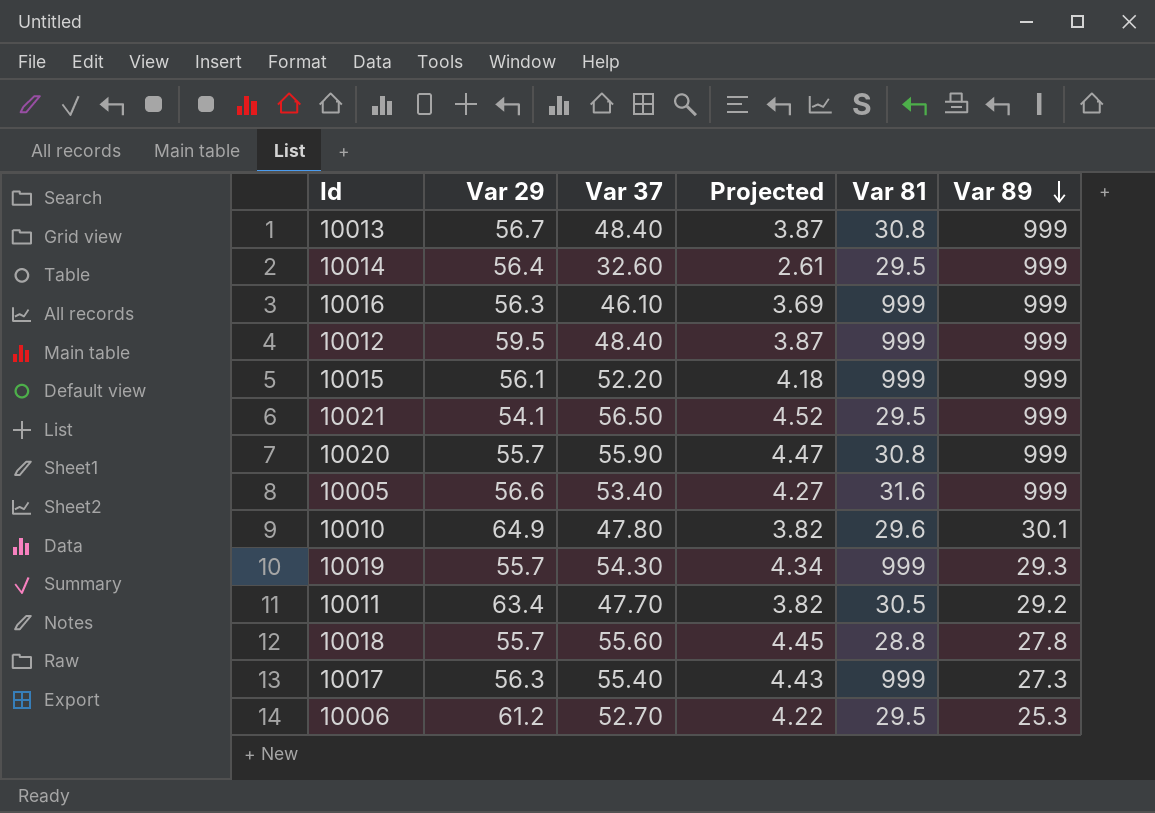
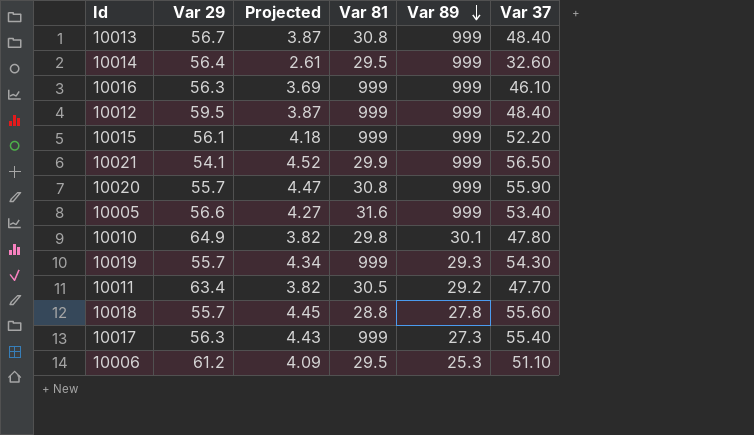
column Var 37 | position: 3 -> 6
10021 | Var 81: 29.5 -> 29.9
10010 | Var 81: 29.6 -> 29.8
10006 | Projected: 4.22 -> 4.09
10006 | Var 37: 52.70 -> 51.10

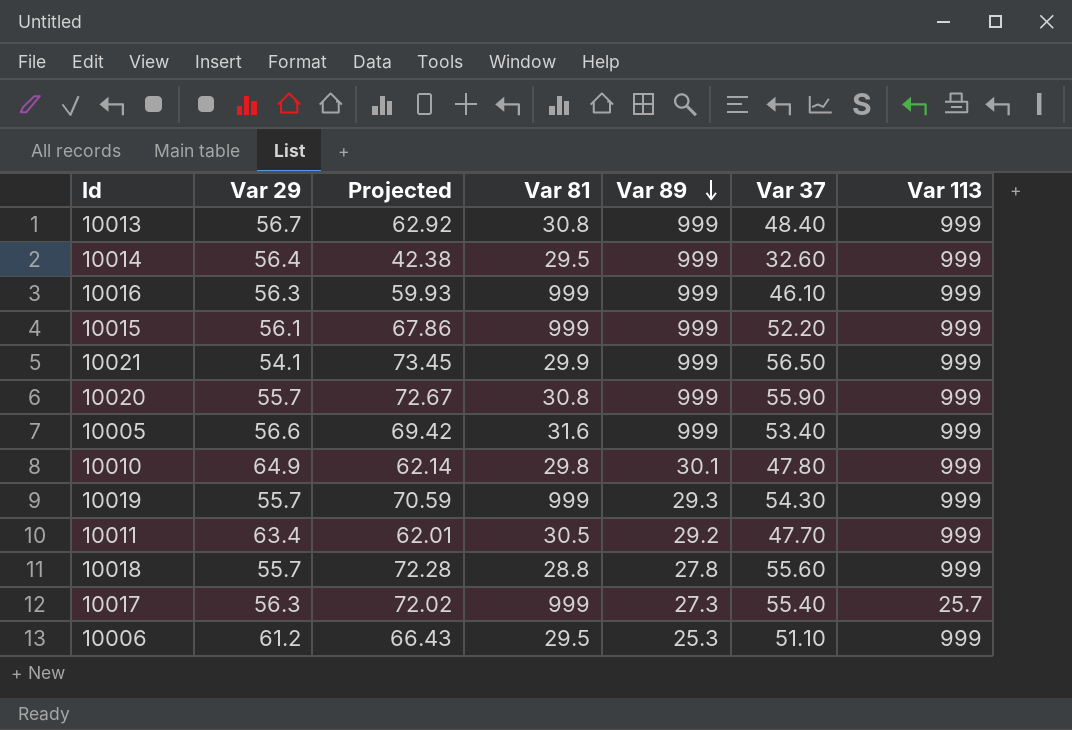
column Projected | formula: [Var 37] * 0.08 -> [Var 37] * 1.3
column Var 113 | position: none -> 7
row 10012: 59.5 | 3.87 | 999 | 999 | 48.40 -> none

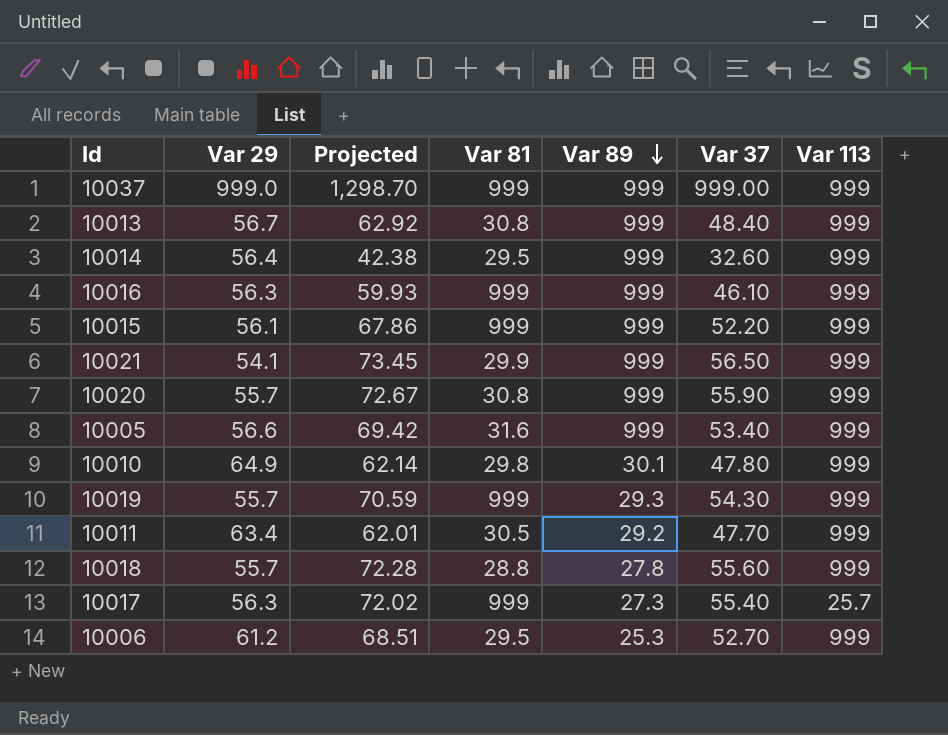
row 10037: none -> 999.0 | 1,298.70 | 999 | 999 | 999.00 | 999
10006 | Projected: 66.43 -> 68.51
10006 | Var 37: 51.10 -> 52.70

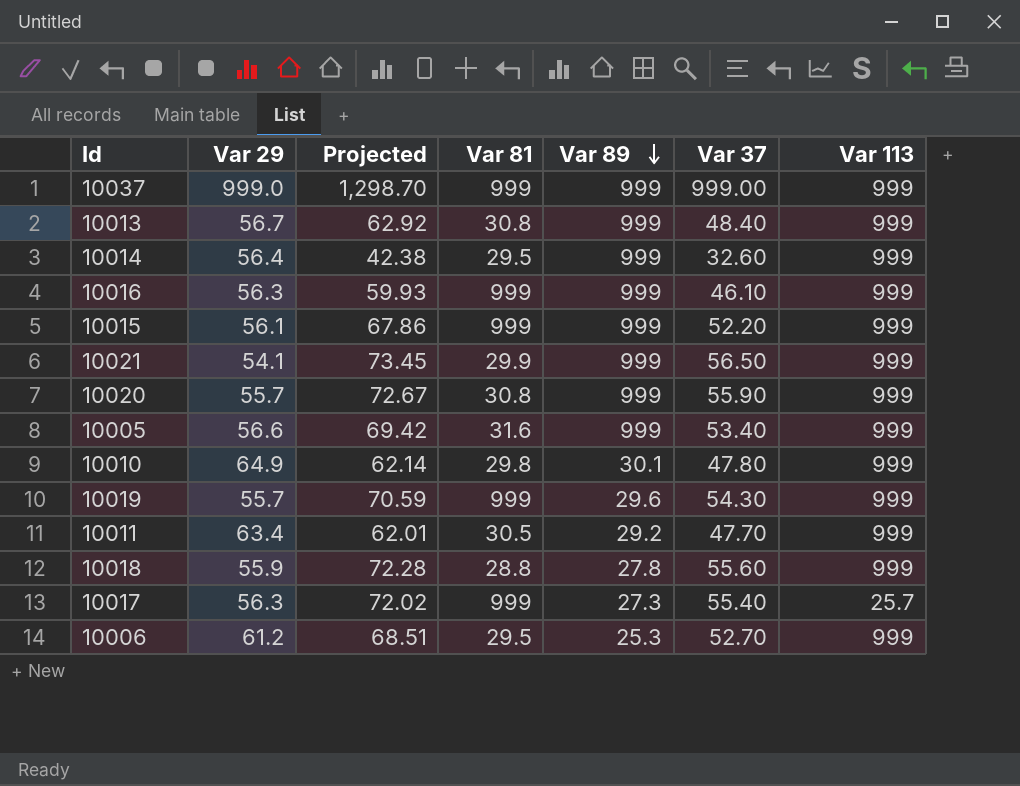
10019 | Var 89: 29.3 -> 29.6
10018 | Var 29: 55.7 -> 55.9

